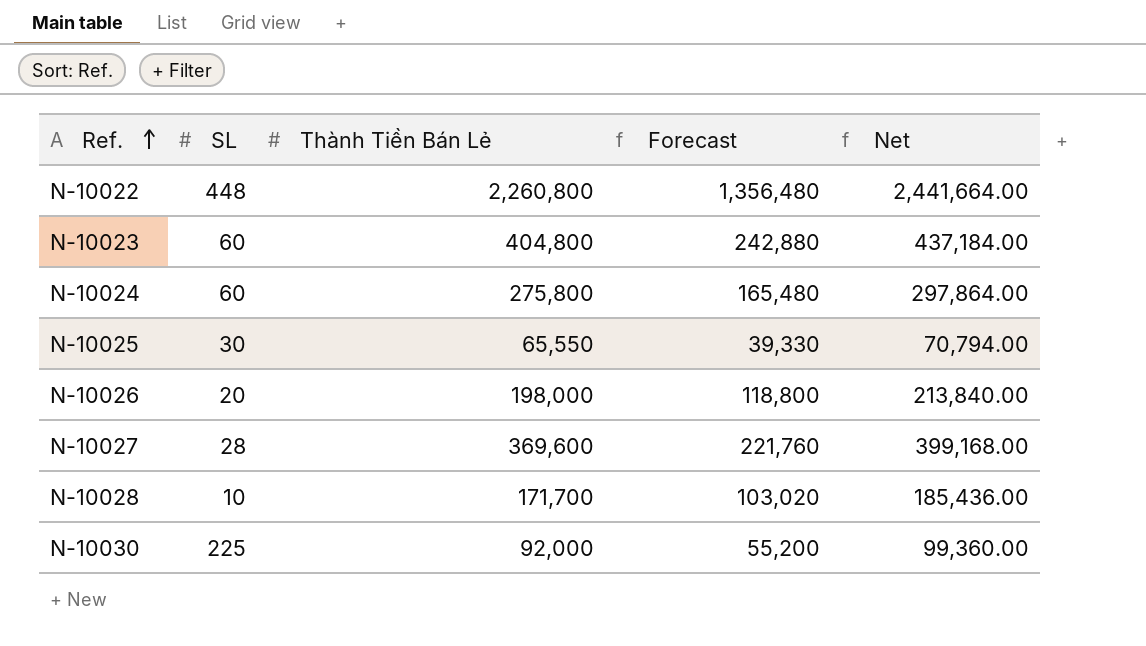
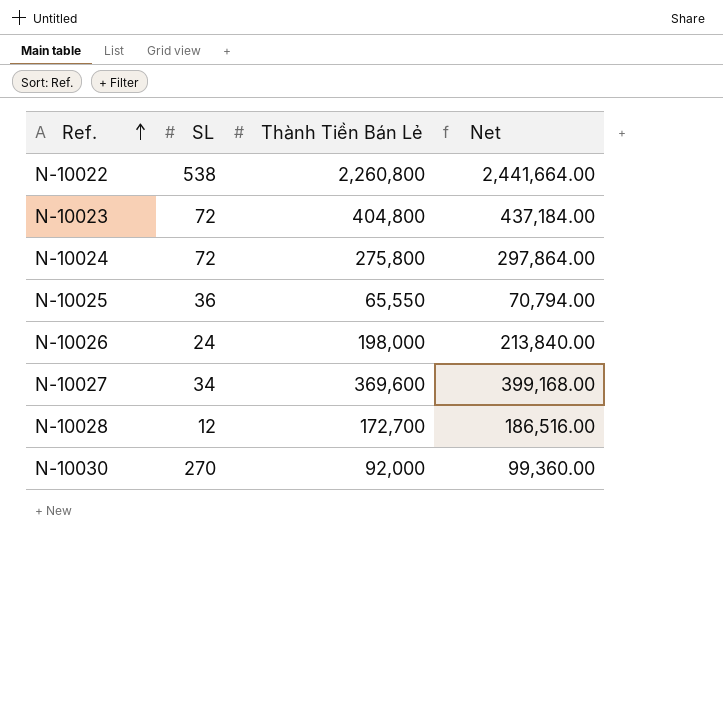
column Forecast | formula: [Thành Tiền Bán Lẻ] * 0.6 -> none
N-10022 | SL: 448 -> 538
N-10023 | SL: 60 -> 72
N-10024 | SL: 60 -> 72
N-10025 | SL: 30 -> 36
N-10026 | SL: 20 -> 24
N-10027 | SL: 28 -> 34
N-10028 | SL: 10 -> 12
N-10028 | Thành Tiền Bán Lẻ: 171,700 -> 172,700
N-10028 | Net: 185,436.00 -> 186,516.00
N-10030 | SL: 225 -> 270

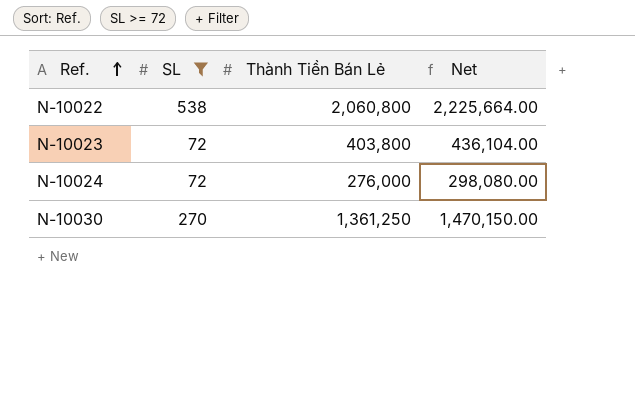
filter: none -> SL >= 72
N-10022 | Thành Tiền Bán Lẻ: 2,260,800 -> 2,060,800
N-10022 | Net: 2,441,664.00 -> 2,225,664.00
N-10023 | Thành Tiền Bán Lẻ: 404,800 -> 403,800
N-10023 | Net: 437,184.00 -> 436,104.00
N-10024 | Thành Tiền Bán Lẻ: 275,800 -> 276,000
N-10024 | Net: 297,864.00 -> 298,080.00
N-10030 | Thành Tiền Bán Lẻ: 92,000 -> 1,361,250
N-10030 | Net: 99,360.00 -> 1,470,150.00

